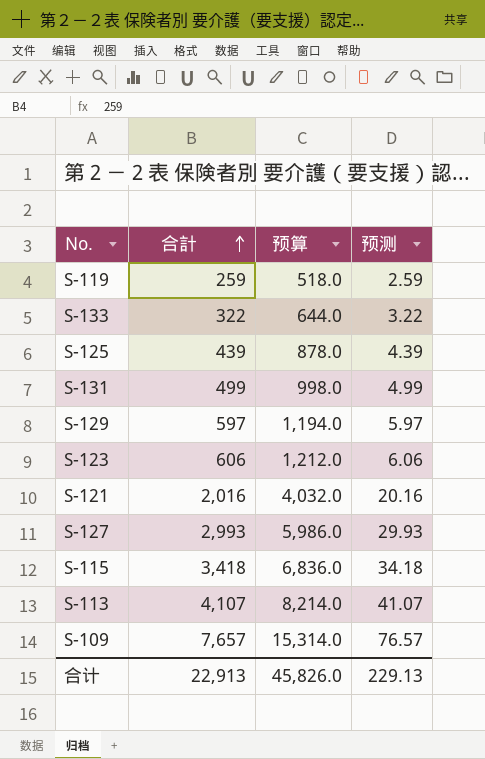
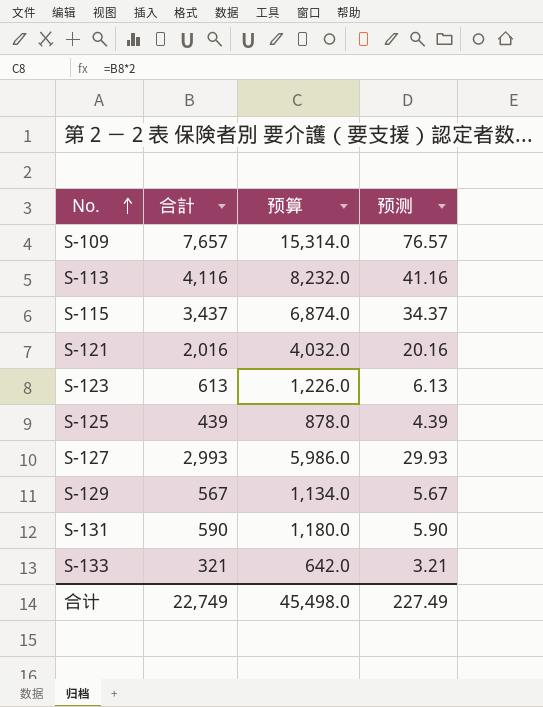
row order: 合計 ascending -> No. ascending
row S-119: 259 | 518.0 | 2.59 -> none
S-113 | 合計: 4,107 -> 4,116
S-113 | 预算: 8,214.0 -> 8,232.0
S-113 | 预测: 41.07 -> 41.16
S-115 | 合計: 3,418 -> 3,437
S-115 | 预算: 6,836.0 -> 6,874.0
S-115 | 预测: 34.18 -> 34.37
S-123 | 合計: 606 -> 613
S-123 | 预算: 1,212.0 -> 1,226.0
S-123 | 预测: 6.06 -> 6.13
S-129 | 合計: 597 -> 567
S-129 | 预算: 1,194.0 -> 1,134.0
S-129 | 预测: 5.97 -> 5.67
S-131 | 合計: 499 -> 590
S-131 | 预算: 998.0 -> 1,180.0
S-131 | 预测: 4.99 -> 5.90
S-133 | 合計: 322 -> 321
S-133 | 预算: 644.0 -> 642.0
S-133 | 预测: 3.22 -> 3.21
合计 | 合計: 22,913 -> 22,749
合计 | 预算: 45,826.0 -> 45,498.0
合计 | 预测: 229.13 -> 227.49

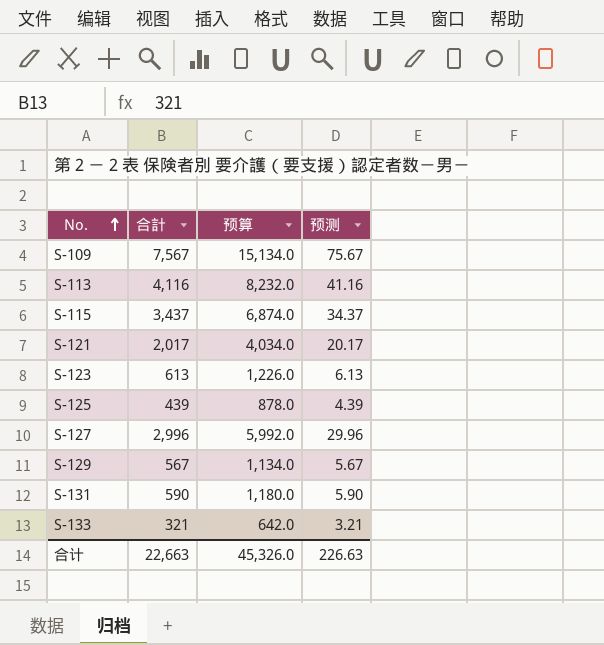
S-109 | 合計: 7,657 -> 7,567
S-109 | 预算: 15,314.0 -> 15,134.0
S-109 | 预测: 76.57 -> 75.67
S-121 | 合計: 2,016 -> 2,017
S-121 | 预算: 4,032.0 -> 4,034.0
S-121 | 预测: 20.16 -> 20.17
S-127 | 合計: 2,993 -> 2,996
S-127 | 预算: 5,986.0 -> 5,992.0
S-127 | 预测: 29.93 -> 29.96
合计 | 合計: 22,749 -> 22,663
合计 | 预算: 45,498.0 -> 45,326.0
合计 | 预测: 227.49 -> 226.63

